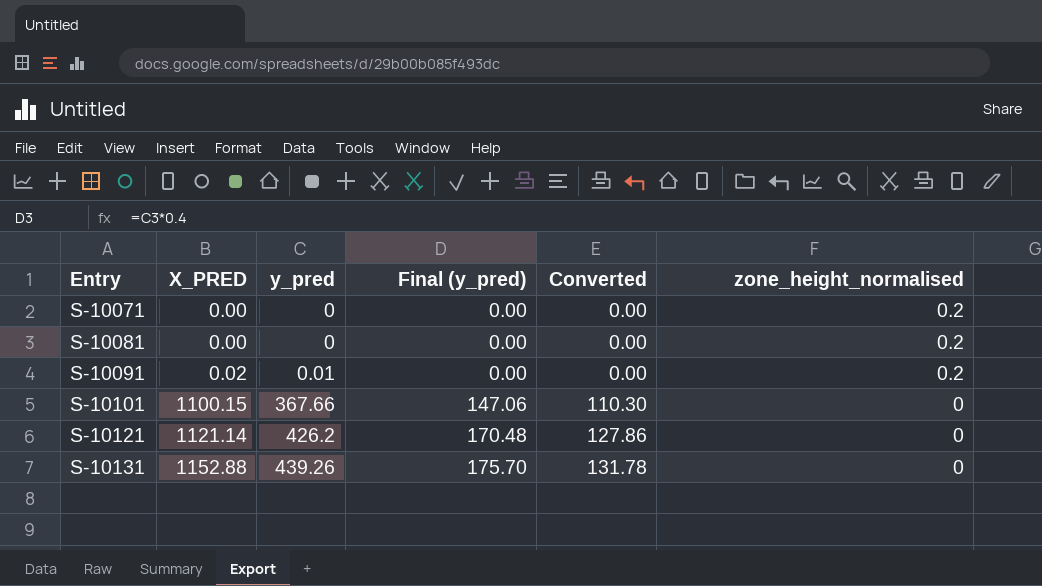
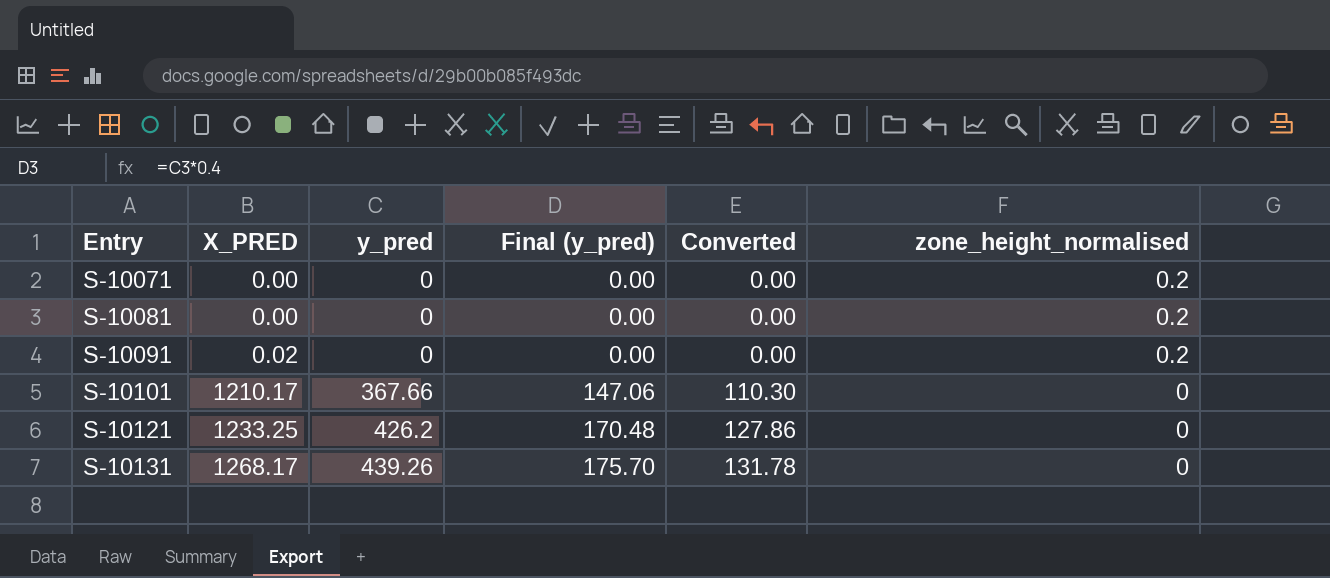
S-10091 | y_pred: 0.01 -> 0
S-10101 | X_PRED: 1100.15 -> 1210.17
S-10121 | X_PRED: 1121.14 -> 1233.25
S-10131 | X_PRED: 1152.88 -> 1268.17

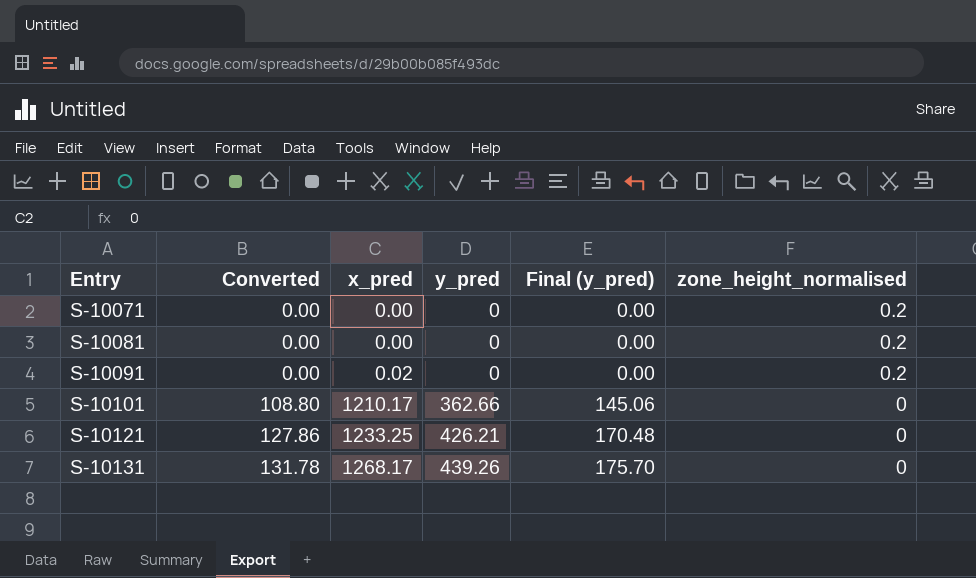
column Converted | position: 5 -> 2
column name: X_PRED -> x_pred
S-10101 | Converted: 110.30 -> 108.80
S-10101 | y_pred: 367.66 -> 362.66
S-10101 | Final (y_pred): 147.06 -> 145.06
S-10121 | y_pred: 426.2 -> 426.21

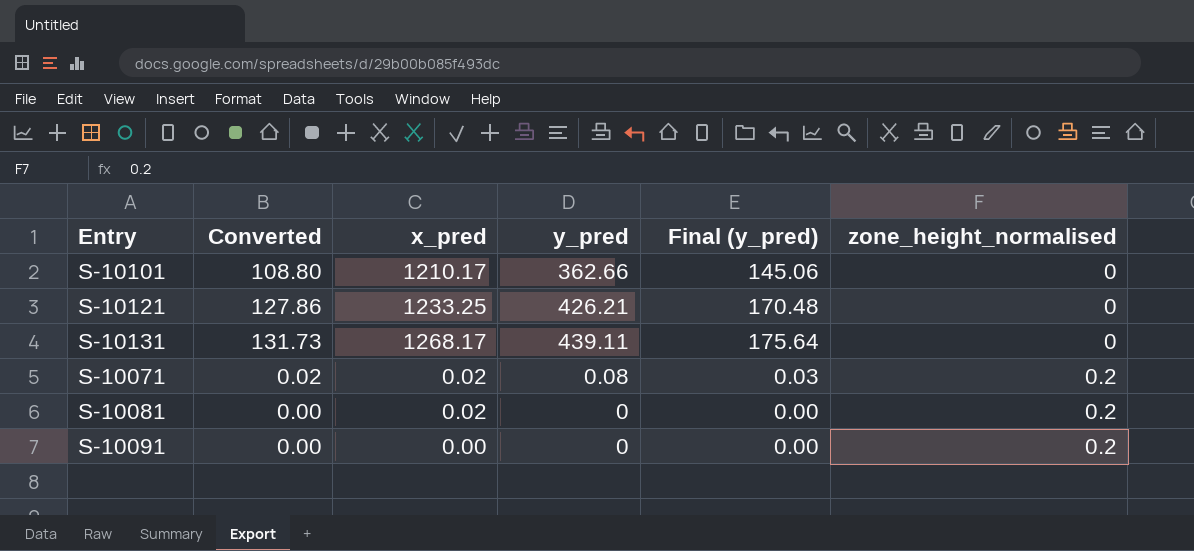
row order: Entry ascending -> zone_height_normalised ascending
S-10131 | Converted: 131.78 -> 131.73
S-10131 | y_pred: 439.26 -> 439.11
S-10131 | Final (y_pred): 175.70 -> 175.64
S-10071 | Converted: 0.00 -> 0.02
S-10071 | x_pred: 0.00 -> 0.02
S-10071 | y_pred: 0 -> 0.08
S-10071 | Final (y_pred): 0.00 -> 0.03
S-10081 | x_pred: 0.00 -> 0.02
S-10091 | x_pred: 0.02 -> 0.00

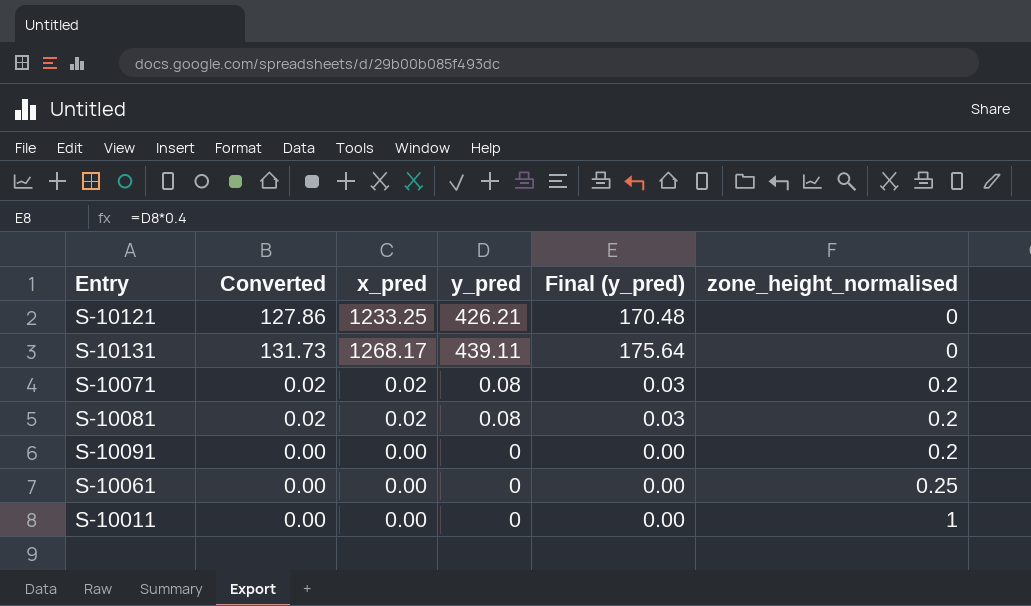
row S-10101: 108.80 | 1210.17 | 362.66 | 145.06 | 0 -> none
S-10081 | Converted: 0.00 -> 0.02
S-10081 | y_pred: 0 -> 0.08
S-10081 | Final (y_pred): 0.00 -> 0.03
row S-10061: none -> 0.00 | 0.00 | 0 | 0.00 | 0.25
row S-10011: none -> 0.00 | 0.00 | 0 | 0.00 | 1

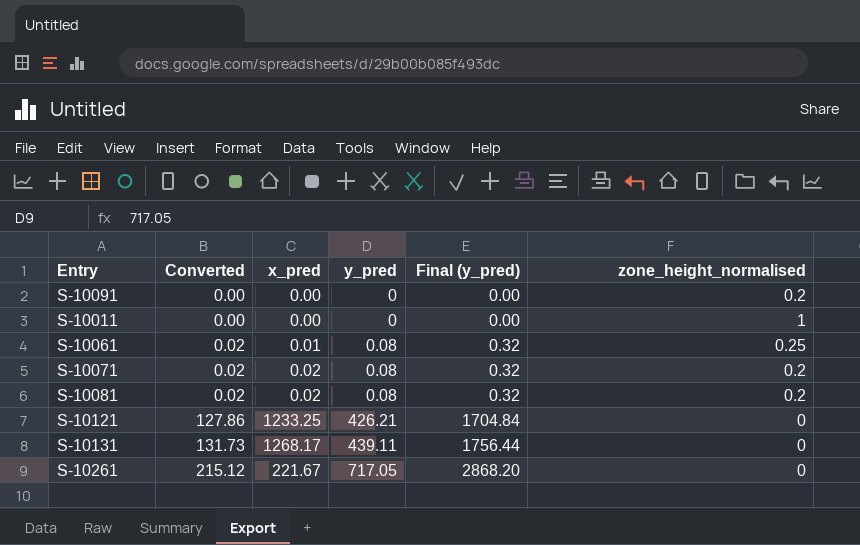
row order: zone_height_normalised ascending -> Converted ascending
column Final (y_pred) | formula: [y_pred] * 0.4 -> [y_pred] * 4
S-10061 | Converted: 0.00 -> 0.02
S-10061 | x_pred: 0.00 -> 0.01
S-10061 | y_pred: 0 -> 0.08
row S-10261: none -> 215.12 | 221.67 | 717.05 | 2868.20 | 0

